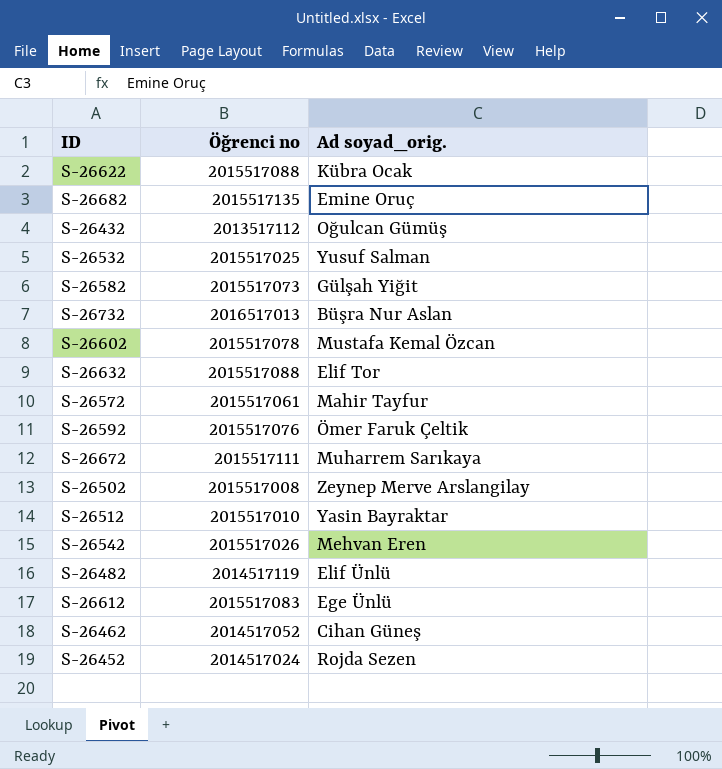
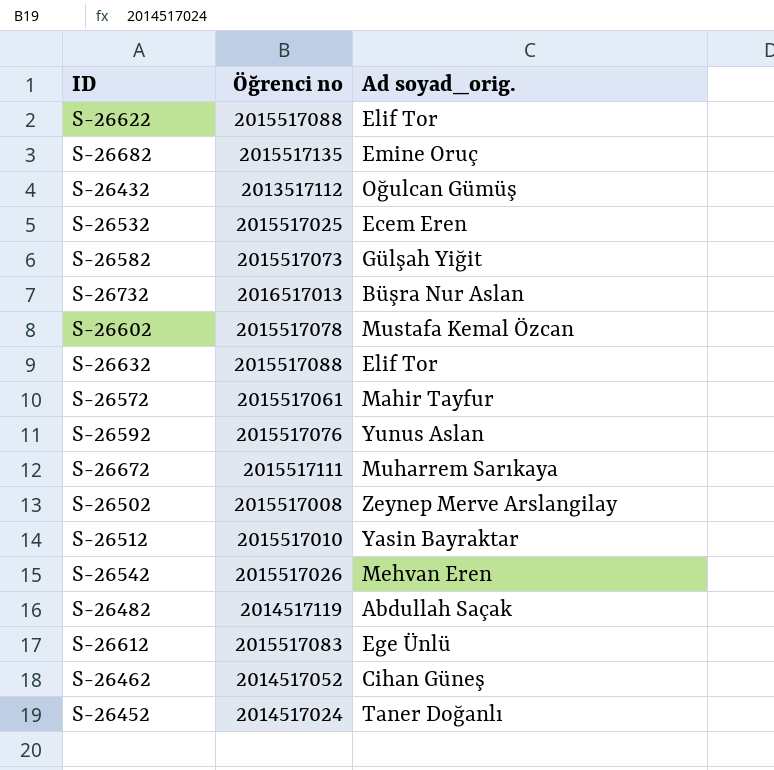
S-26622 | Ad soyad_orig.: Kübra Ocak -> Elif Tor
S-26532 | Ad soyad_orig.: Yusuf Salman -> Ecem Eren
S-26592 | Ad soyad_orig.: Ömer Faruk Çeltik -> Yunus Aslan
S-26482 | Ad soyad_orig.: Elif Ünlü -> Abdullah Saçak
S-26452 | Ad soyad_orig.: Rojda Sezen -> Taner Doğanlı

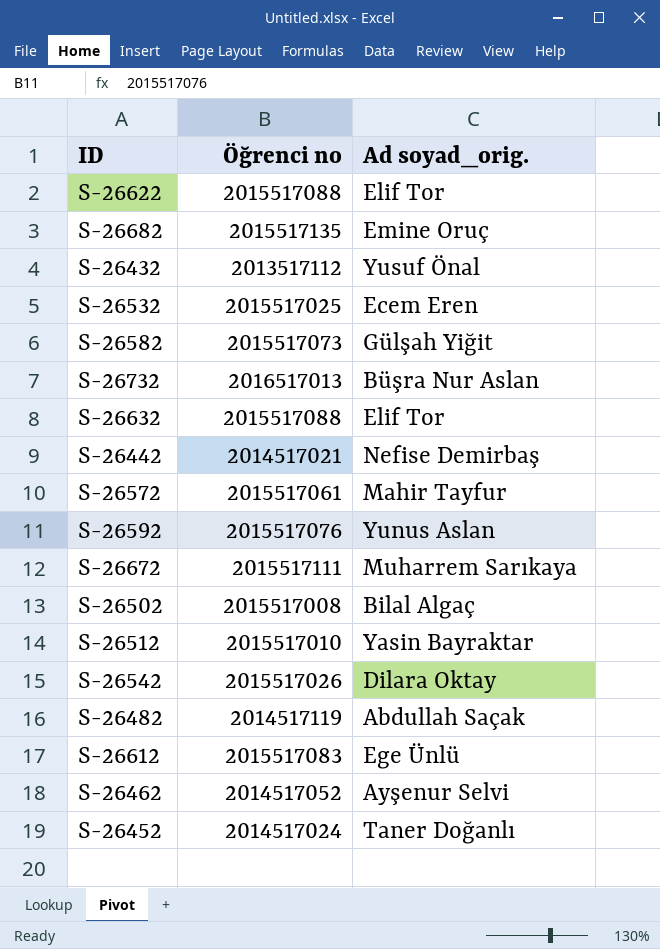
row S-26602: 2015517078 | Mustafa Kemal Özcan -> none
S-26432 | Ad soyad_orig.: Oğulcan Gümüş -> Yusuf Önal
row S-26442: none -> 2014517021 | Nefise Demirbaş
S-26502 | Ad soyad_orig.: Zeynep Merve Arslangilay -> Bilal Algaç
S-26542 | Ad soyad_orig.: Mehvan Eren -> Dilara Oktay
S-26462 | Ad soyad_orig.: Cihan Güneş -> Ayşenur Selvi

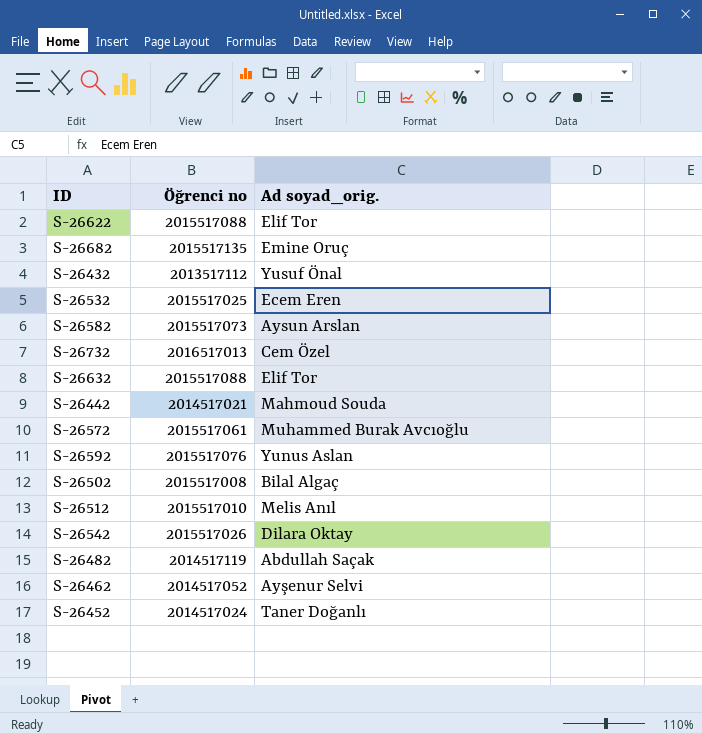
row S-26672: 2015517111 | Muharrem Sarıkaya -> none
row S-26612: 2015517083 | Ege Ünlü -> none
S-26582 | Ad soyad_orig.: Gülşah Yiğit -> Aysun Arslan
S-26732 | Ad soyad_orig.: Büşra Nur Aslan -> Cem Özel
S-26442 | Ad soyad_orig.: Nefise Demirbaş -> Mahmoud Souda
S-26572 | Ad soyad_orig.: Mahir Tayfur -> Muhammed Burak Avcıoğlu
S-26512 | Ad soyad_orig.: Yasin Bayraktar -> Melis Anıl

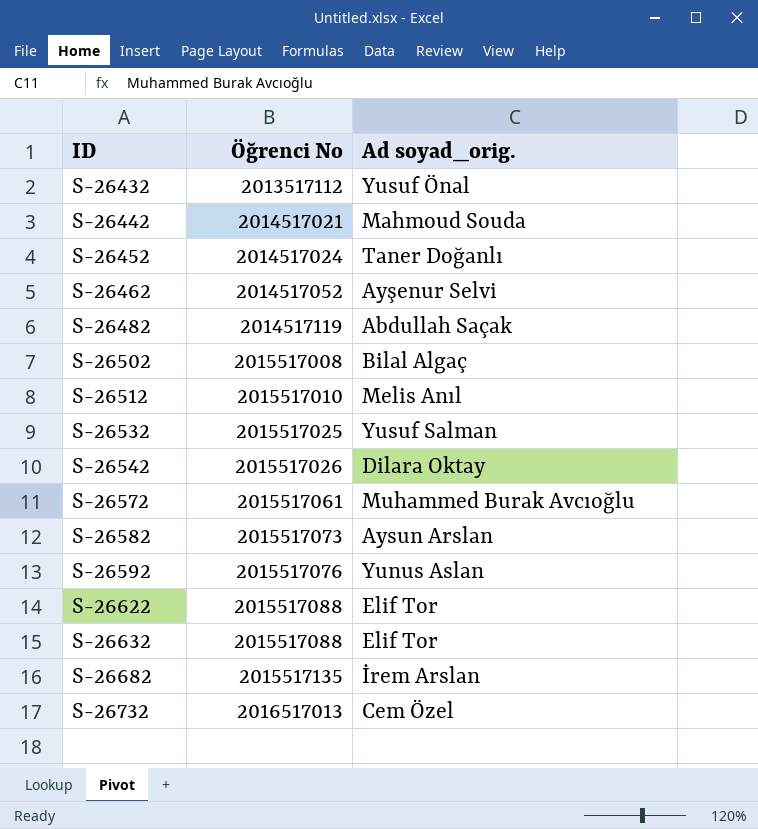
row order: none -> ID ascending
column name: Öğrenci no -> Öğrenci No
S-26532 | Ad soyad_orig.: Ecem Eren -> Yusuf Salman
S-26682 | Ad soyad_orig.: Emine Oruç -> İrem Arslan

